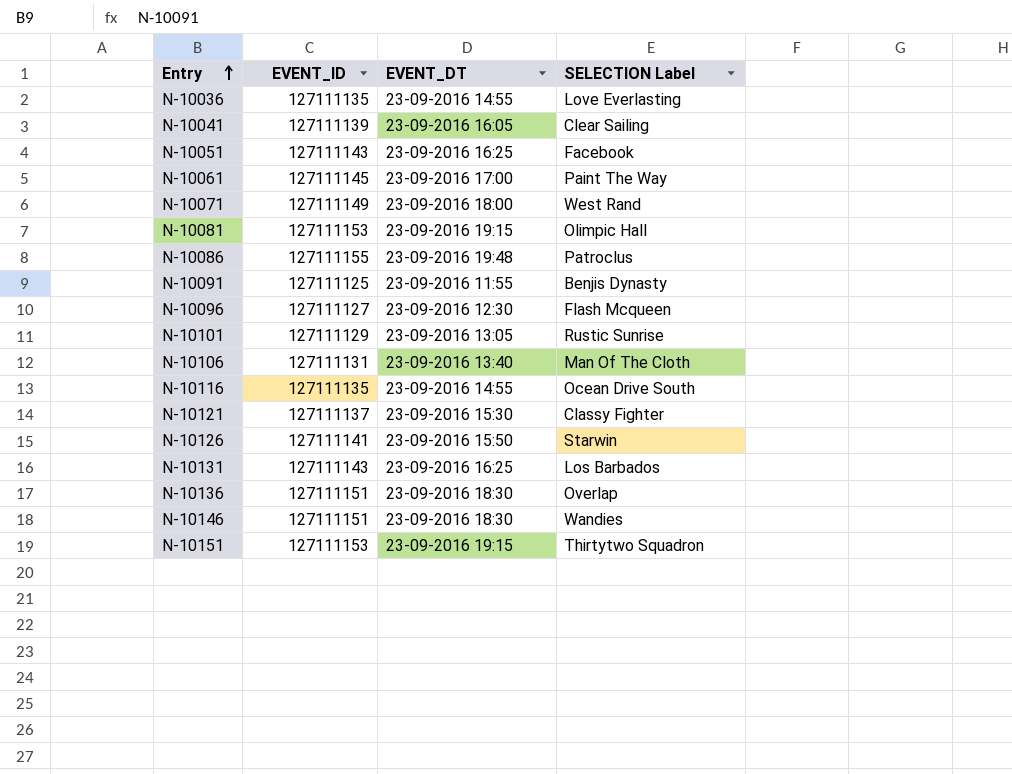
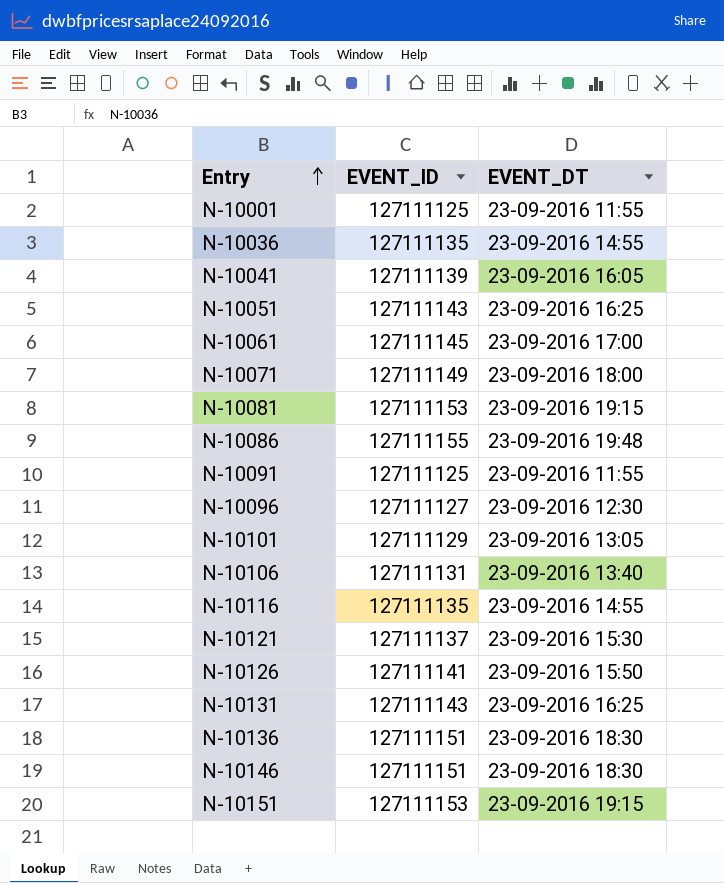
column SELECTION Label | position: 4 -> none
row N-10001: none -> 127111125 | 23-09-2016 11:55

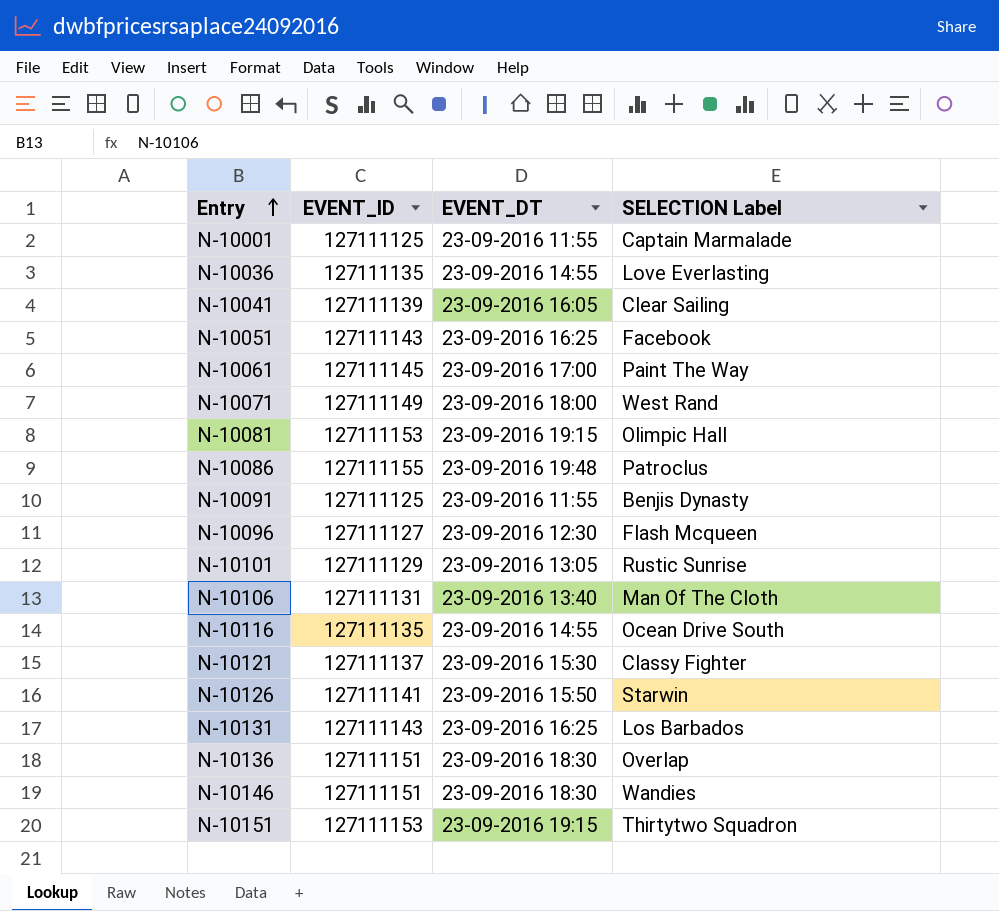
column SELECTION Label | position: none -> 4

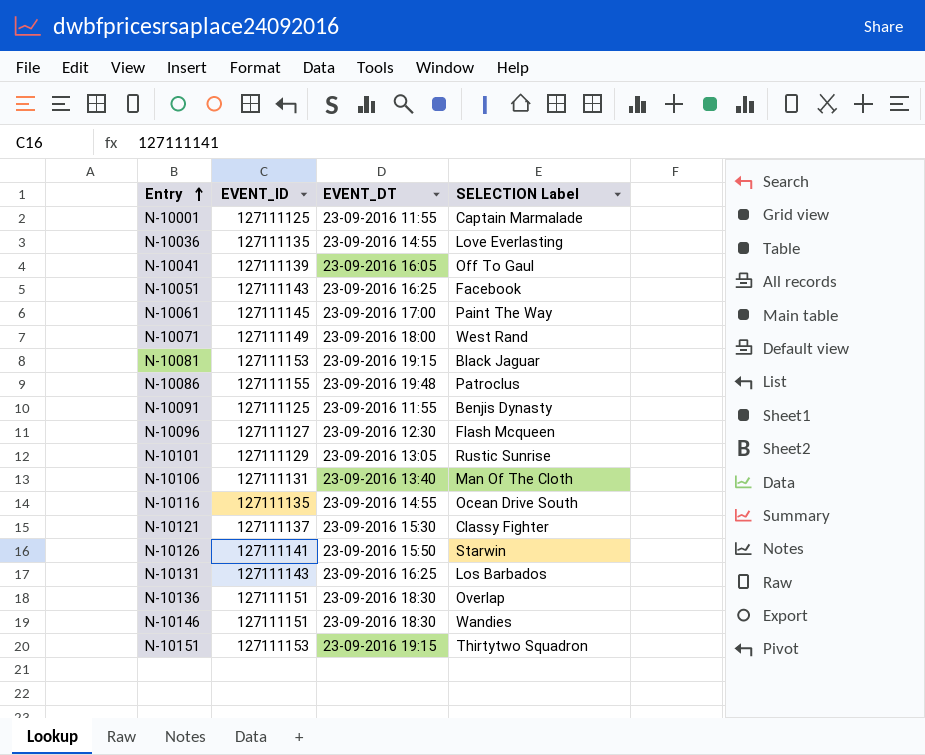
N-10041 | SELECTION Label: Clear Sailing -> Off To Gaul
N-10081 | SELECTION Label: Olimpic Hall -> Black Jaguar

